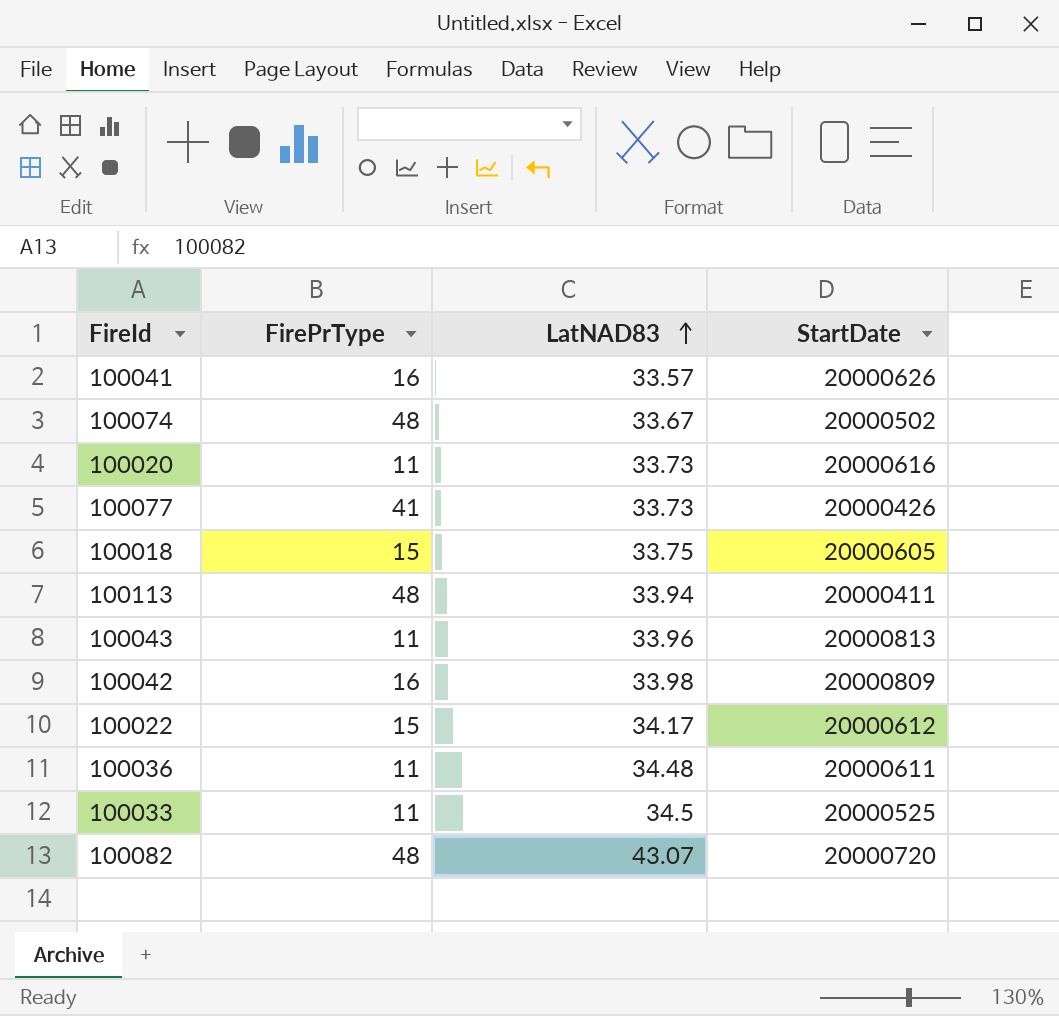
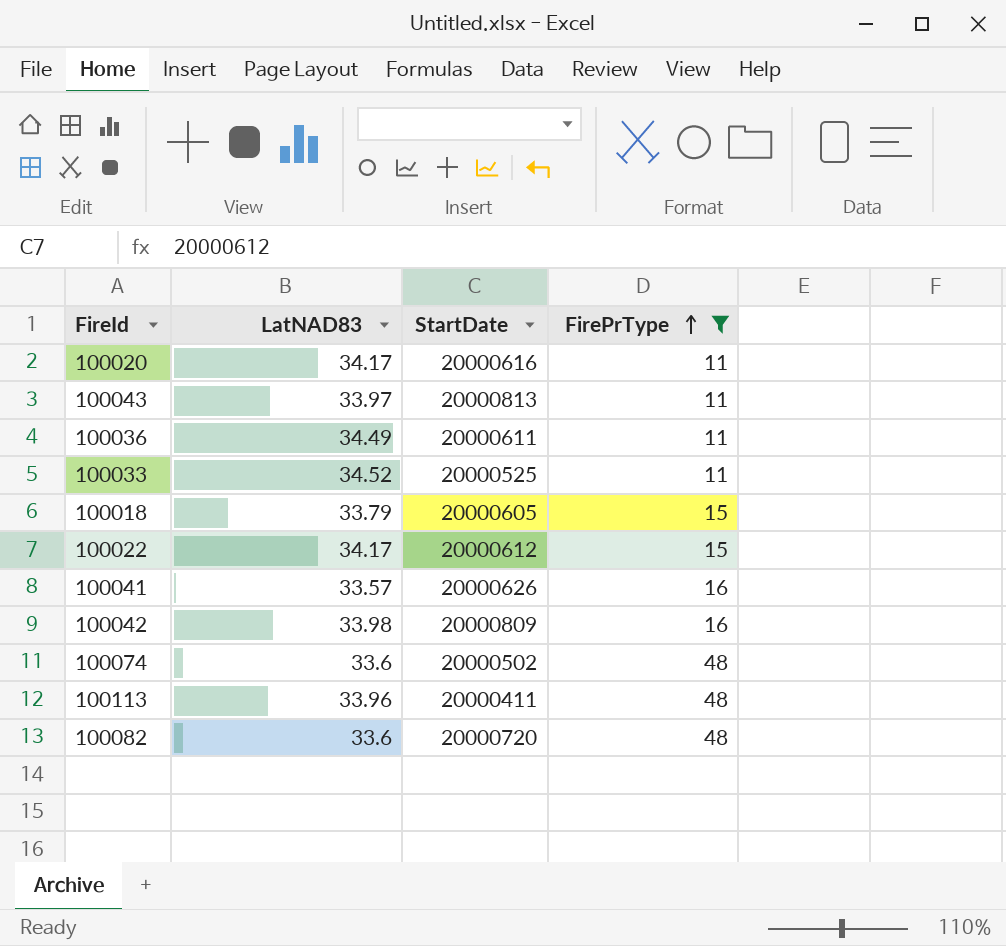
filter: none -> FirePrType != 41
row order: LatNAD83 ascending -> FirePrType ascending
column FirePrType | position: 2 -> 4
100020 | LatNAD83: 33.73 -> 34.17
100043 | LatNAD83: 33.96 -> 33.97
100036 | LatNAD83: 34.48 -> 34.49
100033 | LatNAD83: 34.5 -> 34.52
100018 | LatNAD83: 33.75 -> 33.79
100074 | LatNAD83: 33.67 -> 33.6
100113 | LatNAD83: 33.94 -> 33.96
100082 | LatNAD83: 43.07 -> 33.6

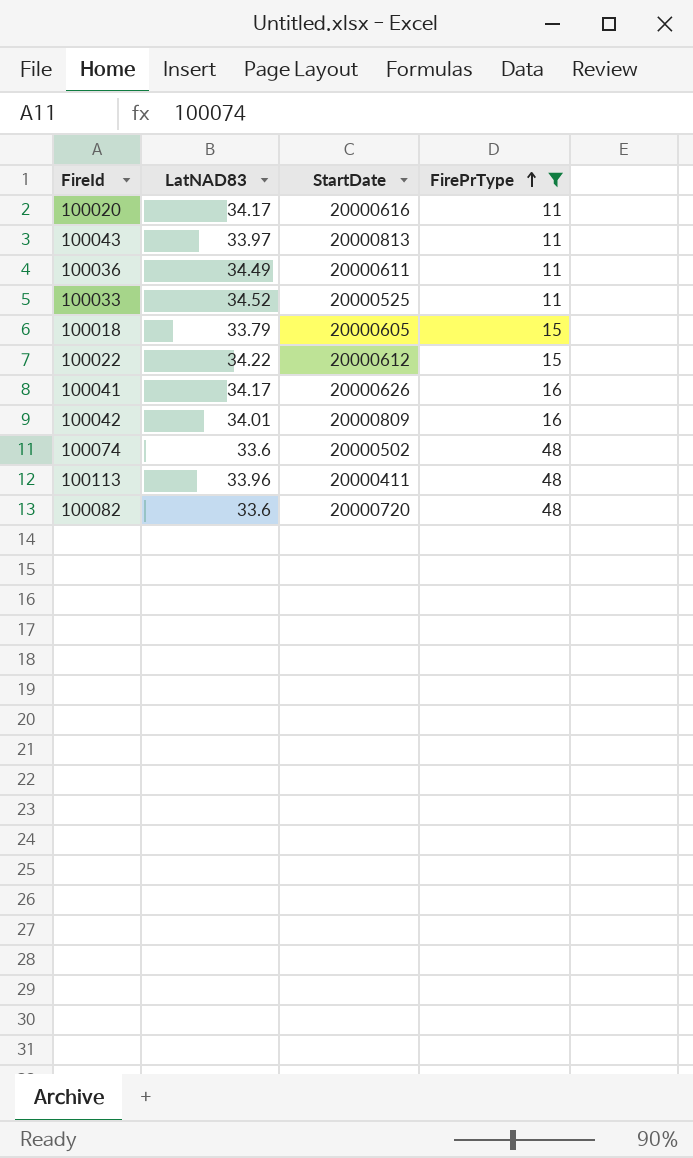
100022 | LatNAD83: 34.17 -> 34.22
100041 | LatNAD83: 33.57 -> 34.17
100042 | LatNAD83: 33.98 -> 34.01

